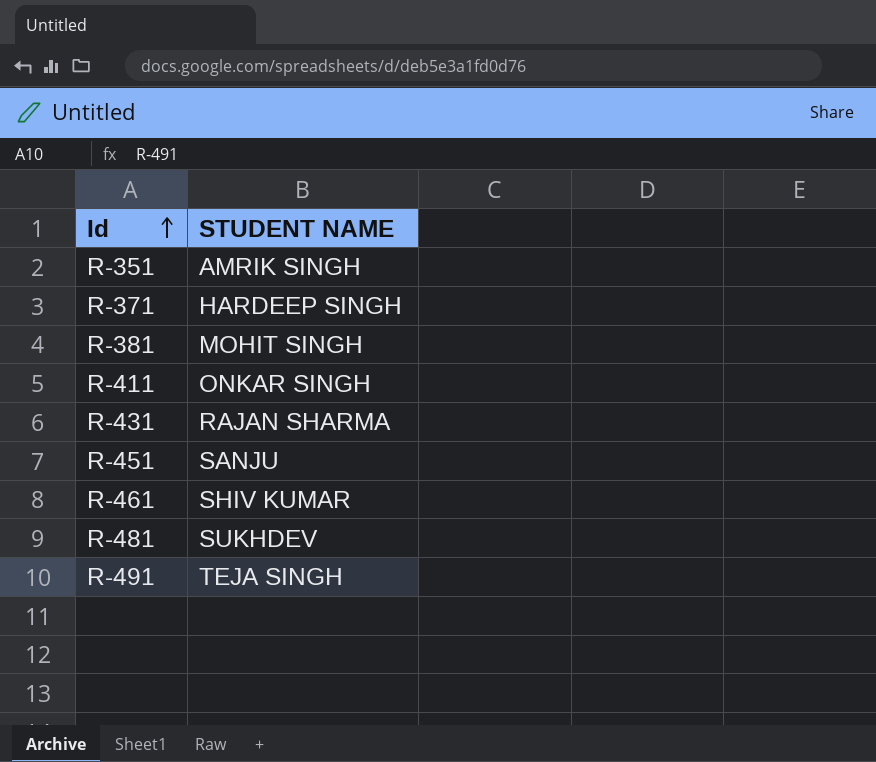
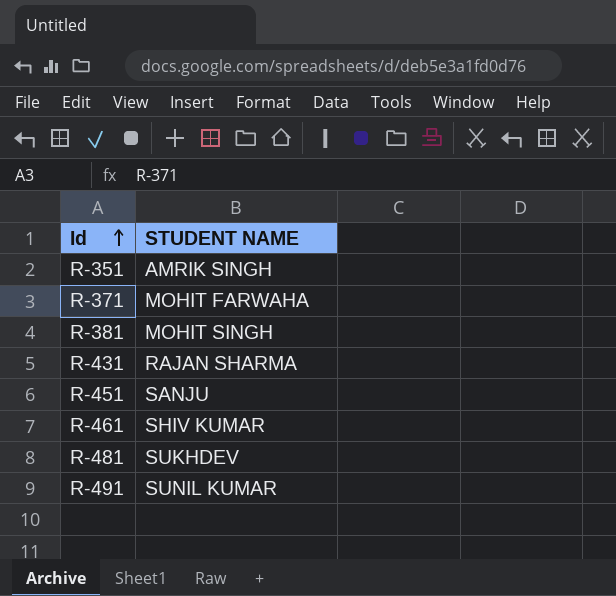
row R-411: ONKAR SINGH -> none
R-371 | STUDENT NAME: HARDEEP SINGH -> MOHIT FARWAHA
R-491 | STUDENT NAME: TEJA SINGH -> SUNIL KUMAR

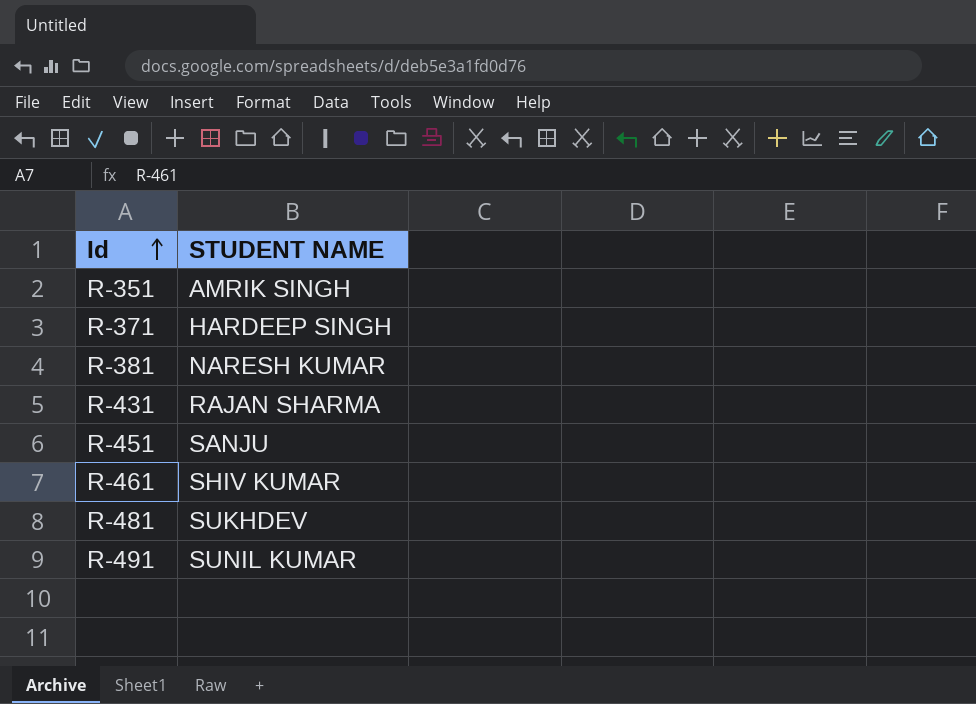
R-371 | STUDENT NAME: MOHIT FARWAHA -> HARDEEP SINGH
R-381 | STUDENT NAME: MOHIT SINGH -> NARESH KUMAR

